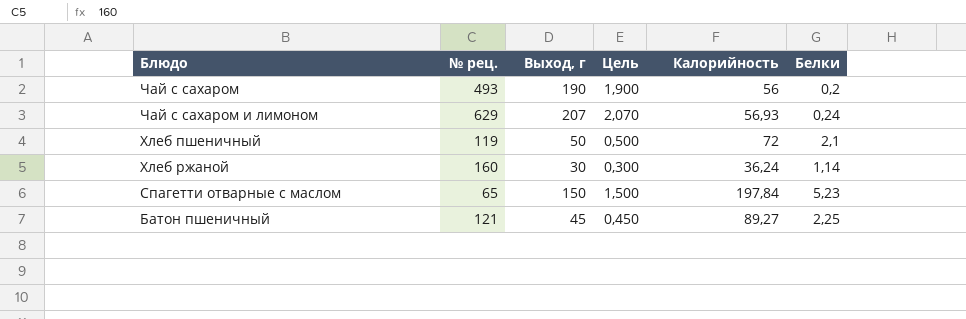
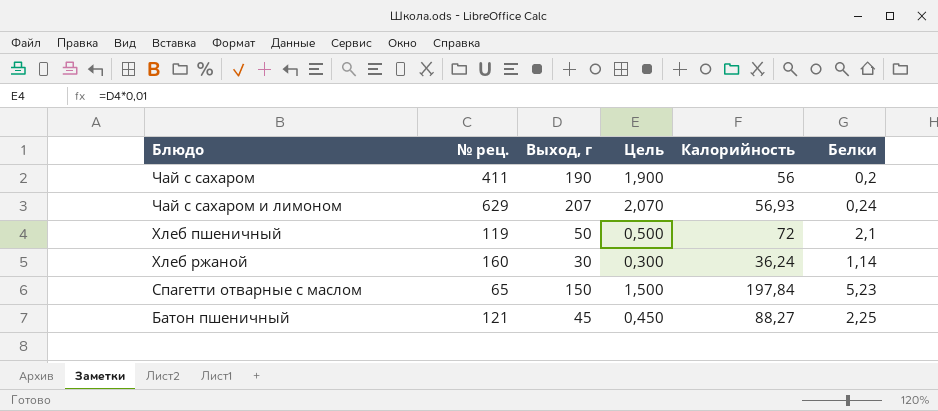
Чай с сахаром | № рец.: 493 -> 411
Батон пшеничный | Калорийность: 89,27 -> 88,27

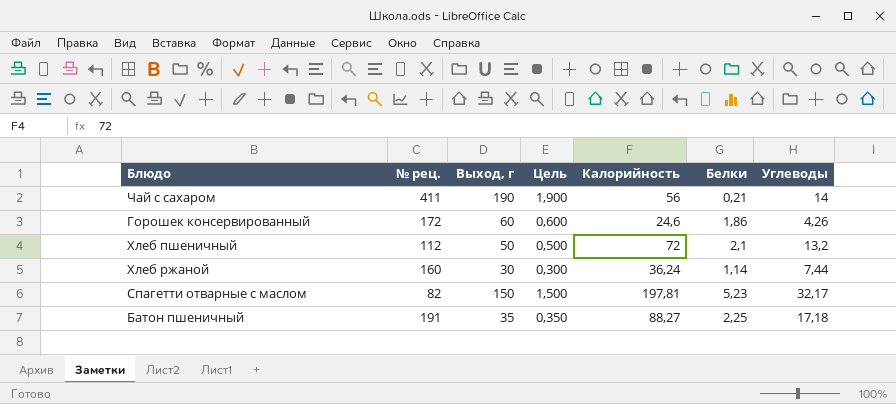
column Углеводы | position: none -> 7
row Чай с сахаром и лимоном: 629 | 207 | 2,070 | 56,93 | 0,24 -> none
Чай с сахаром | Белки: 0,2 -> 0,21
row Горошек консервированный: none -> 172 | 60 | 0,600 | 24,6 | 1,86 | 4,26
Хлеб пшеничный | № рец.: 119 -> 112
Спагетти отварные с маслом | № рец.: 65 -> 82
Спагетти отварные с маслом | Калорийность: 197,84 -> 197,81
Батон пшеничный | № рец.: 121 -> 191
Батон пшеничный | Выход, г: 45 -> 35
Батон пшеничный | Цель: 0,450 -> 0,350

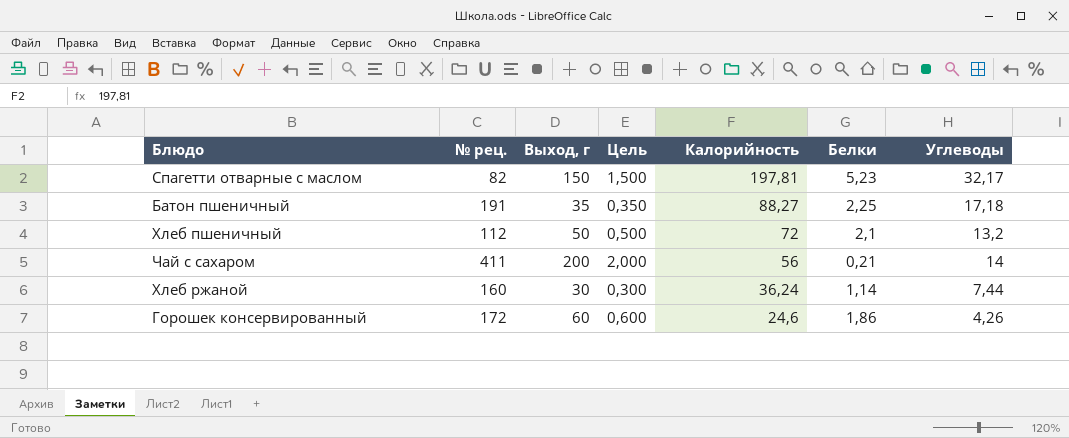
row order: none -> Калорийность descending
Чай с сахаром | Выход, г: 190 -> 200
Чай с сахаром | Цель: 1,900 -> 2,000

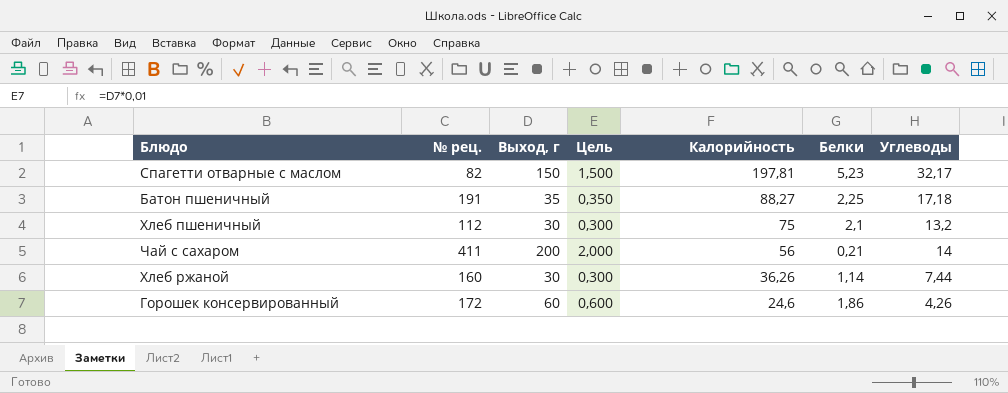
Хлеб пшеничный | Выход, г: 50 -> 30
Хлеб пшеничный | Цель: 0,500 -> 0,300
Хлеб пшеничный | Калорийность: 72 -> 75
Хлеб ржаной | Калорийность: 36,24 -> 36,26

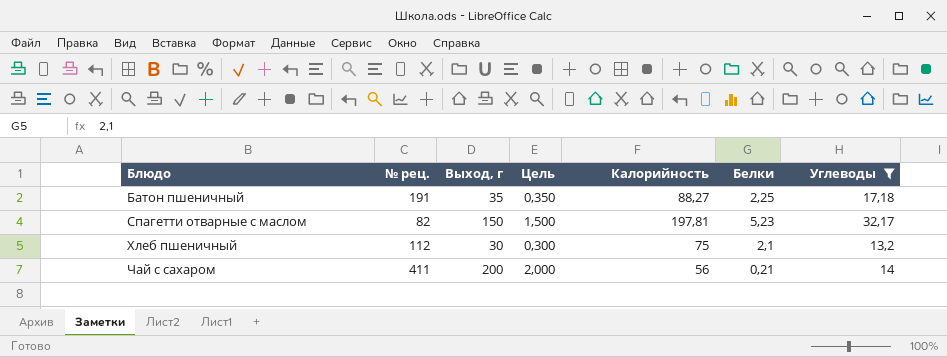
filter: none -> Углеводы >= 13,2
row order: Калорийность descending -> Блюдо ascending

